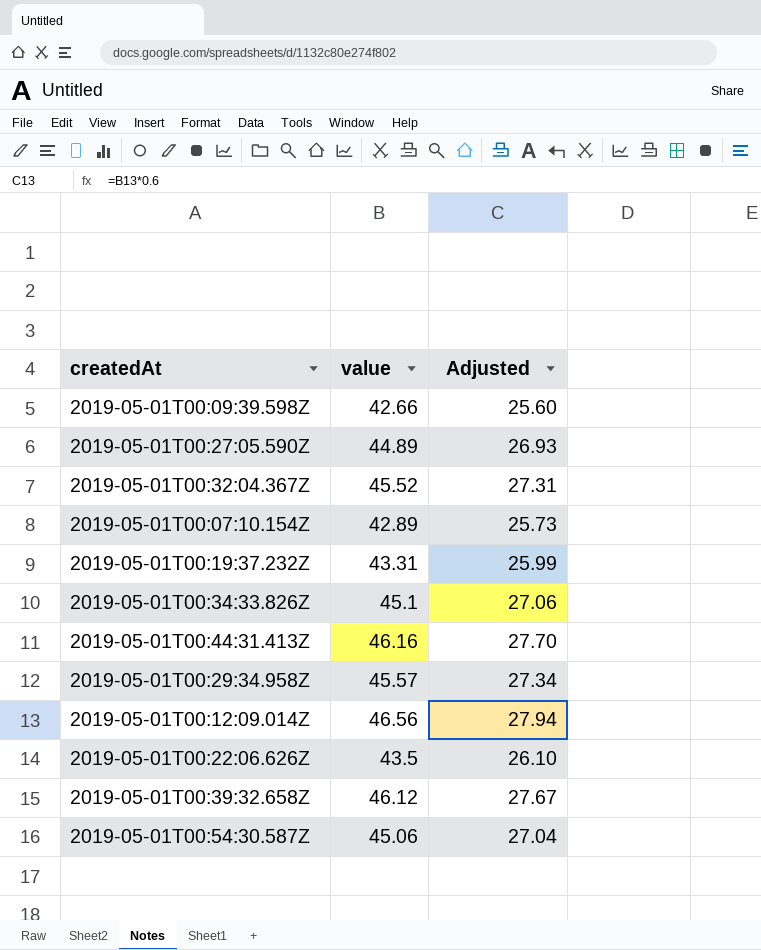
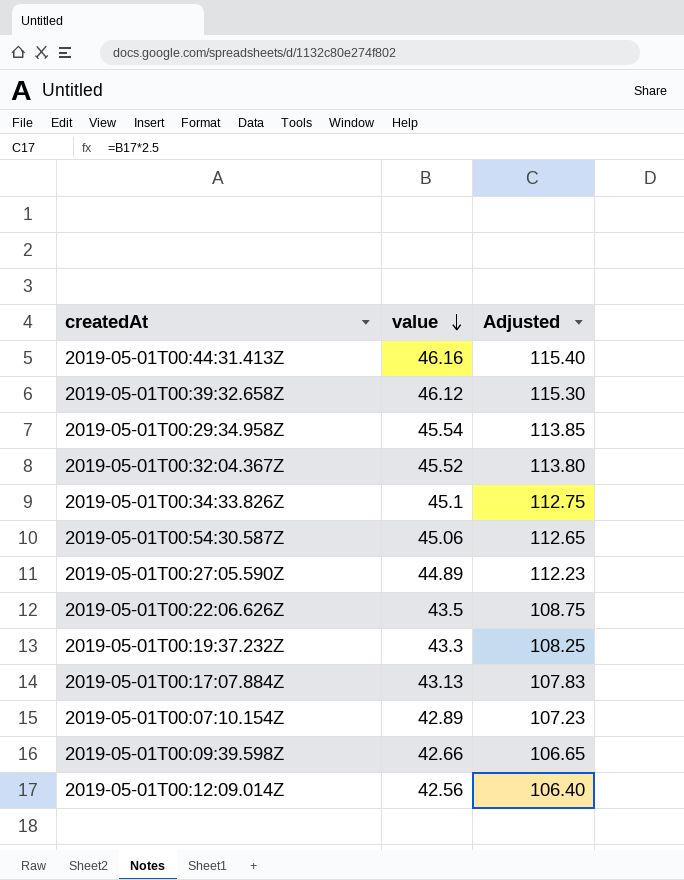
row order: none -> value descending
column Adjusted | formula: [value] * 0.6 -> [value] * 2.5
2019-05-01T00:29:34.958Z | value: 45.57 -> 45.54
2019-05-01T00:19:37.232Z | value: 43.31 -> 43.3
row 2019-05-01T00:17:07.884Z: none -> 43.13 | 107.83
2019-05-01T00:12:09.014Z | value: 46.56 -> 42.56

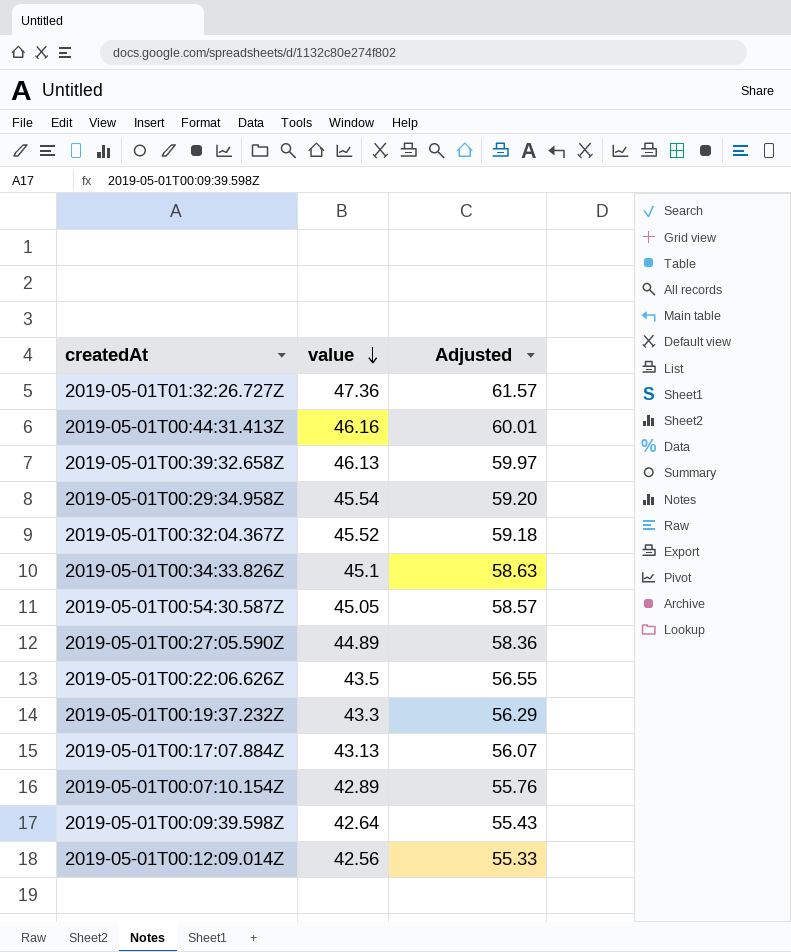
column Adjusted | formula: [value] * 2.5 -> [value] * 1.3
row 2019-05-01T01:32:26.727Z: none -> 47.36 | 61.57
2019-05-01T00:39:32.658Z | value: 46.12 -> 46.13
2019-05-01T00:54:30.587Z | value: 45.06 -> 45.05
2019-05-01T00:09:39.598Z | value: 42.66 -> 42.64

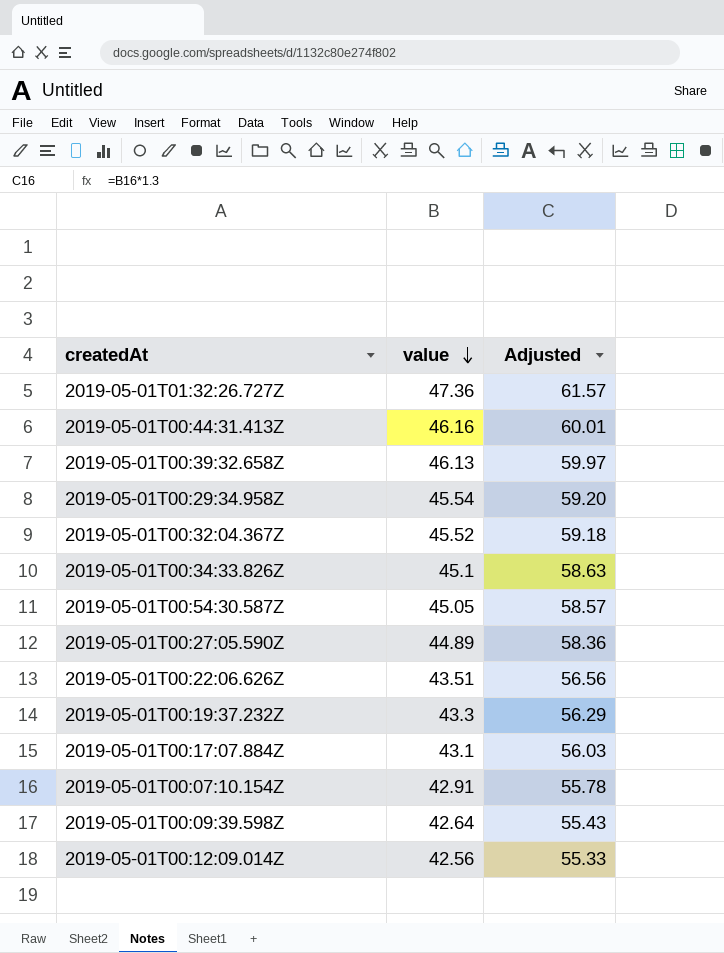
2019-05-01T00:22:06.626Z | value: 43.5 -> 43.51
2019-05-01T00:22:06.626Z | Adjusted: 56.55 -> 56.56
2019-05-01T00:17:07.884Z | value: 43.13 -> 43.1
2019-05-01T00:17:07.884Z | Adjusted: 56.07 -> 56.03
2019-05-01T00:07:10.154Z | value: 42.89 -> 42.91
2019-05-01T00:07:10.154Z | Adjusted: 55.76 -> 55.78

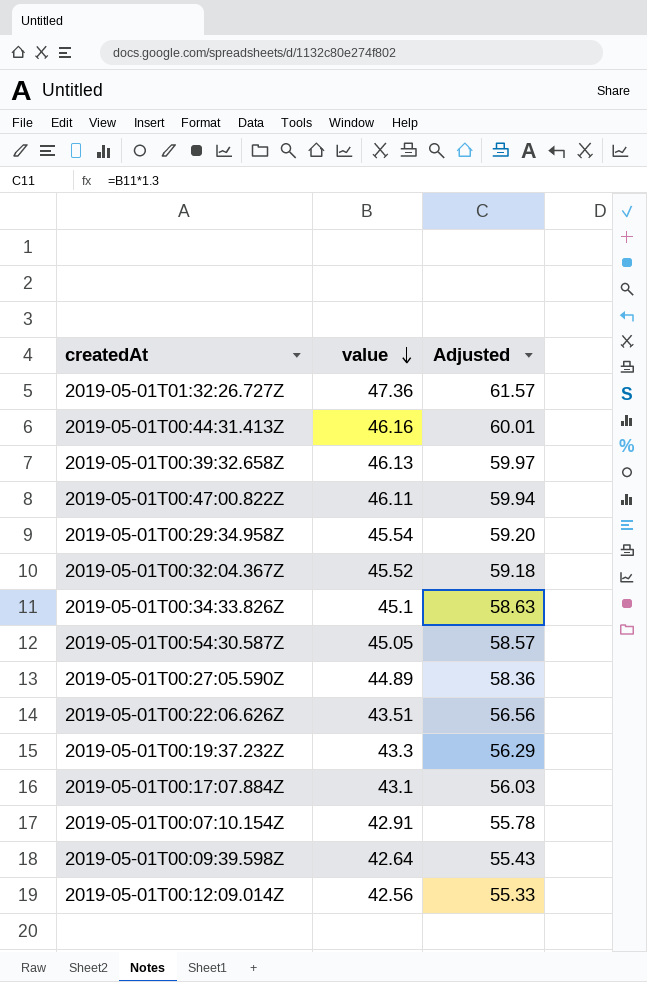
row 2019-05-01T00:47:00.822Z: none -> 46.11 | 59.94

